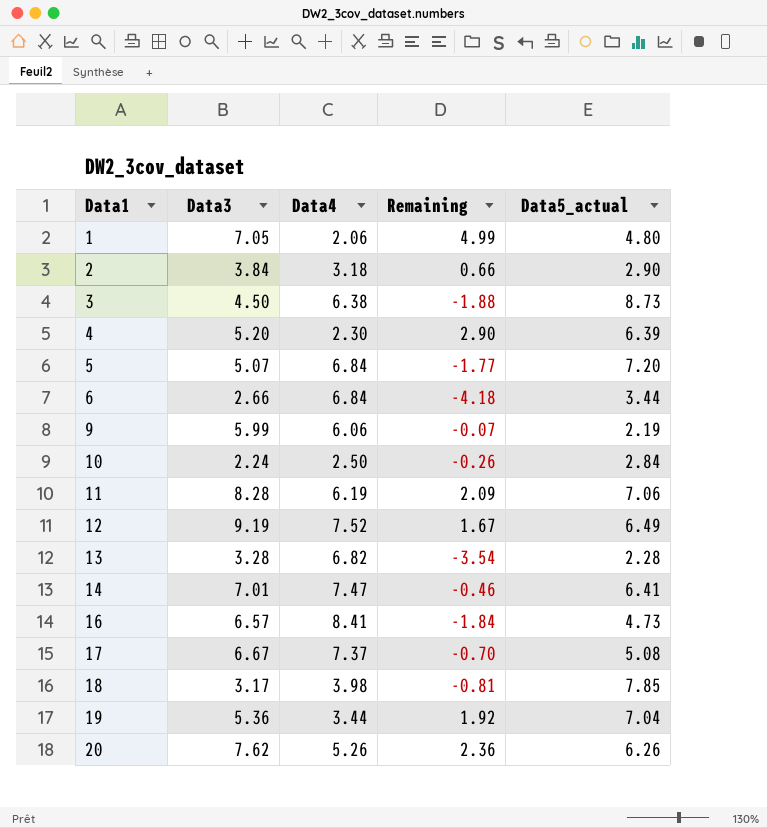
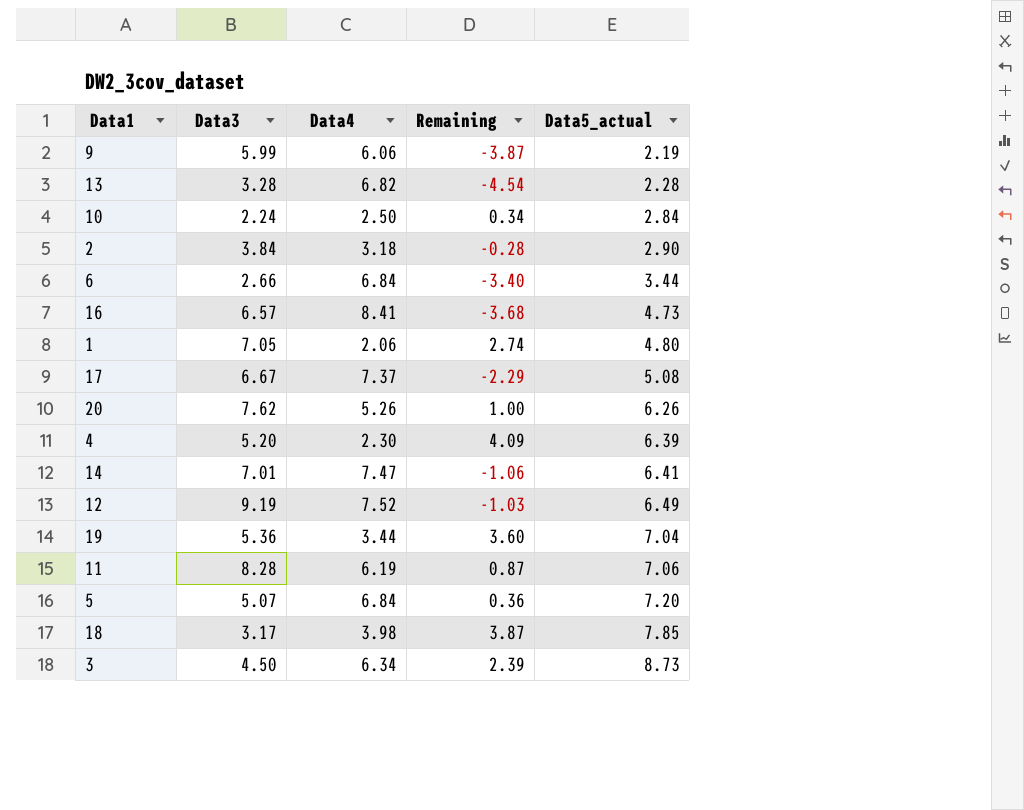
row order: Data1 ascending -> Data5_actual ascending
column Remaining | formula: [Data3] - [Data4] -> [Data5_actual] - [Data4]
3 | Data4: 6.38 -> 6.34

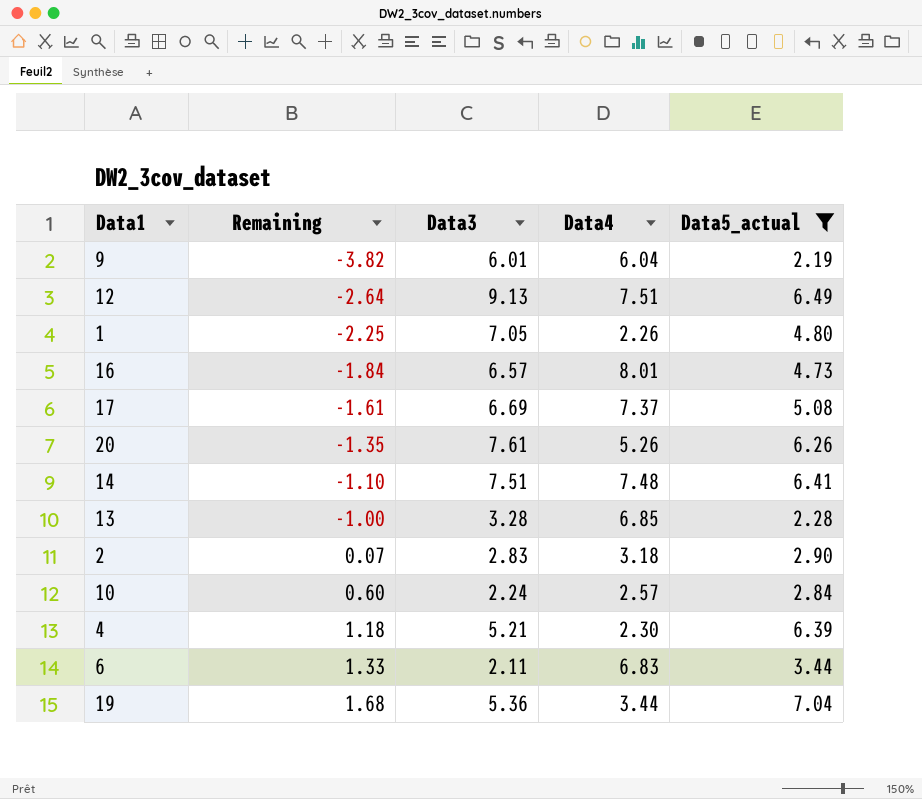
filter: none -> Data5_actual <= 7.04
row order: Data5_actual ascending -> Remaining ascending
column Remaining | formula: [Data5_actual] - [Data4] -> [Data5_actual] - [Data3]
column Remaining | position: 4 -> 2
9 | Data3: 5.99 -> 6.01
9 | Data4: 6.06 -> 6.04
12 | Data3: 9.19 -> 9.13
12 | Data4: 7.52 -> 7.51
1 | Data4: 2.06 -> 2.26
16 | Data4: 8.41 -> 8.01
17 | Data3: 6.67 -> 6.69
20 | Data3: 7.62 -> 7.61
14 | Data3: 7.01 -> 7.51
14 | Data4: 7.47 -> 7.48
13 | Data4: 6.82 -> 6.85
2 | Data3: 3.84 -> 2.83
10 | Data4: 2.50 -> 2.57
4 | Data3: 5.20 -> 5.21
6 | Data3: 2.66 -> 2.11
6 | Data4: 6.84 -> 6.83

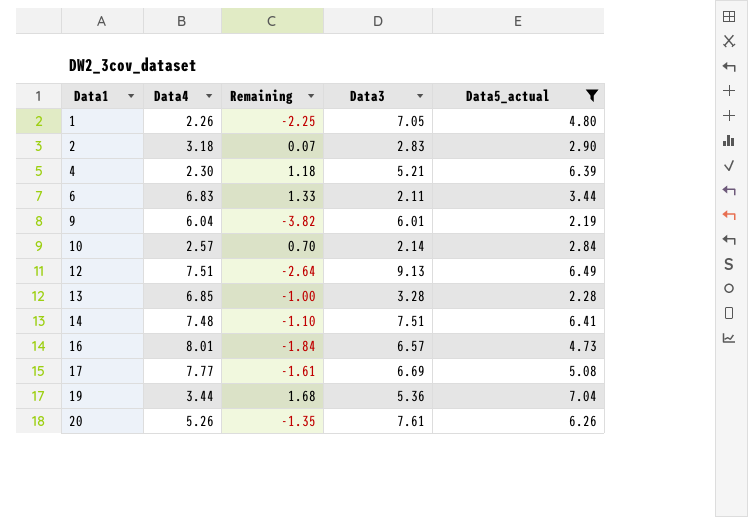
row order: Remaining ascending -> Data1 ascending
column Data4 | position: 4 -> 2
10 | Remaining: 0.60 -> 0.70
10 | Data3: 2.24 -> 2.14
17 | Data4: 7.37 -> 7.77

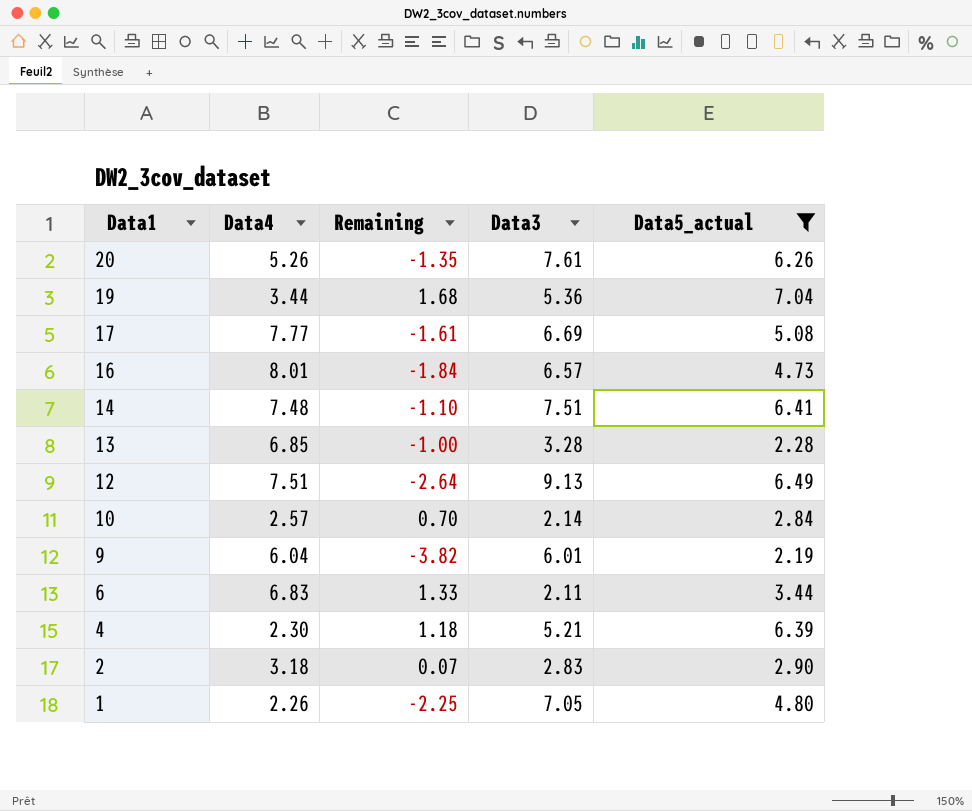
row order: Data1 ascending -> Data1 descending

